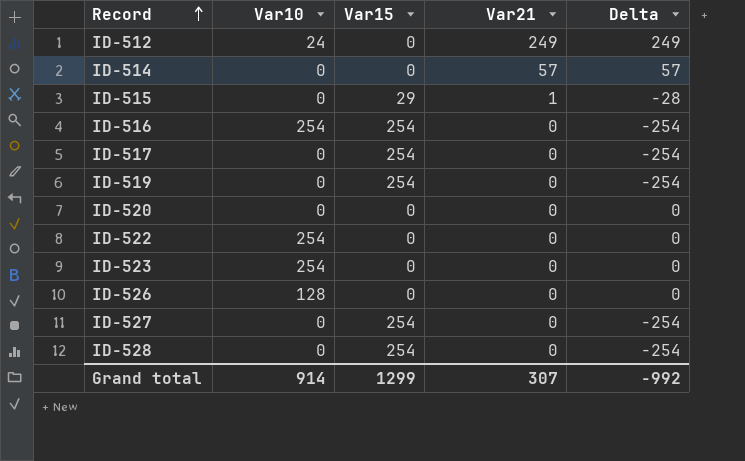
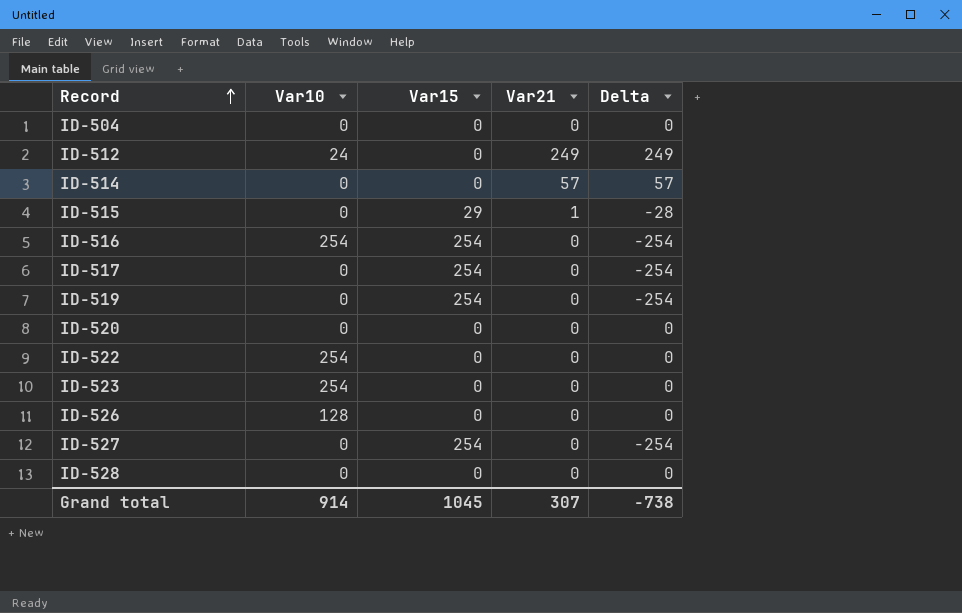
row ID-504: none -> 0 | 0 | 0 | 0
ID-528 | Var15: 254 -> 0
ID-528 | Delta: -254 -> 0
Grand total | Var15: 1299 -> 1045
Grand total | Delta: -992 -> -738

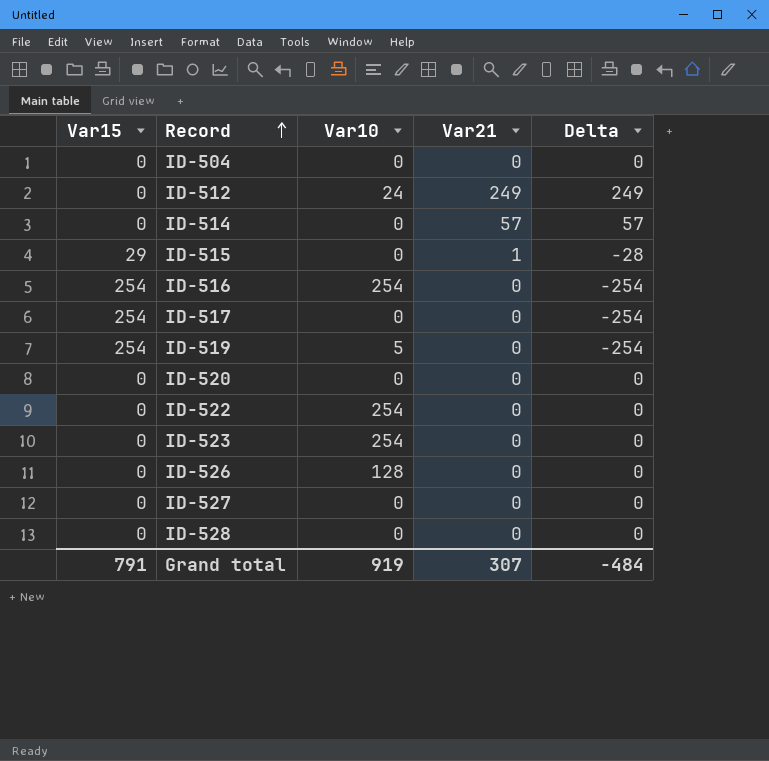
column Var15 | position: 3 -> 1
ID-519 | Var10: 0 -> 5
ID-527 | Var15: 254 -> 0
ID-527 | Delta: -254 -> 0
Grand total | Var15: 1045 -> 791
Grand total | Var10: 914 -> 919
Grand total | Delta: -738 -> -484

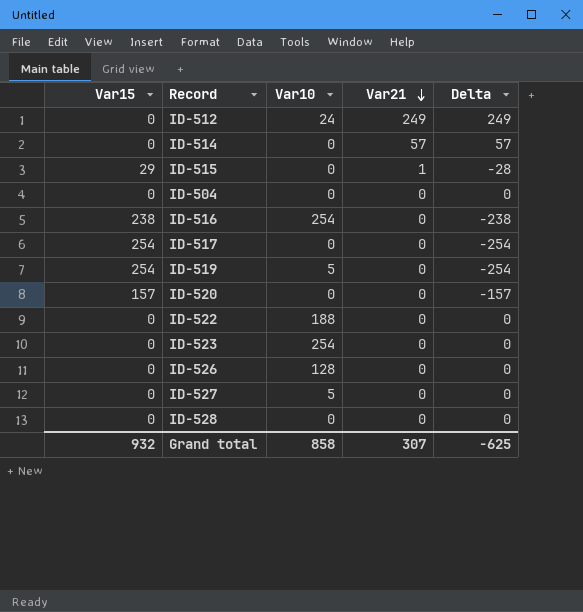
row order: Record ascending -> Var21 descending
ID-516 | Var15: 254 -> 238
ID-516 | Delta: -254 -> -238
ID-520 | Var15: 0 -> 157
ID-520 | Delta: 0 -> -157
ID-522 | Var10: 254 -> 188
ID-527 | Var10: 0 -> 5
Grand total | Var15: 791 -> 932
Grand total | Var10: 919 -> 858
Grand total | Delta: -484 -> -625

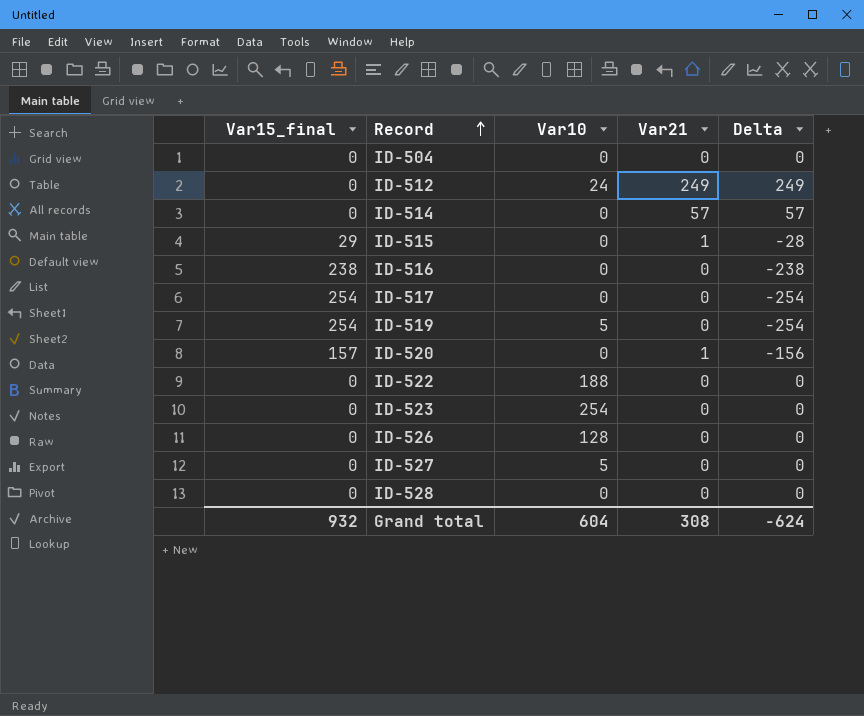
row order: Var21 descending -> Record ascending
column name: Var15 -> Var15_final
ID-516 | Var10: 254 -> 0
ID-520 | Var21: 0 -> 1
ID-520 | Delta: -157 -> -156
Grand total | Var10: 858 -> 604
Grand total | Var21: 307 -> 308
Grand total | Delta: -625 -> -624

